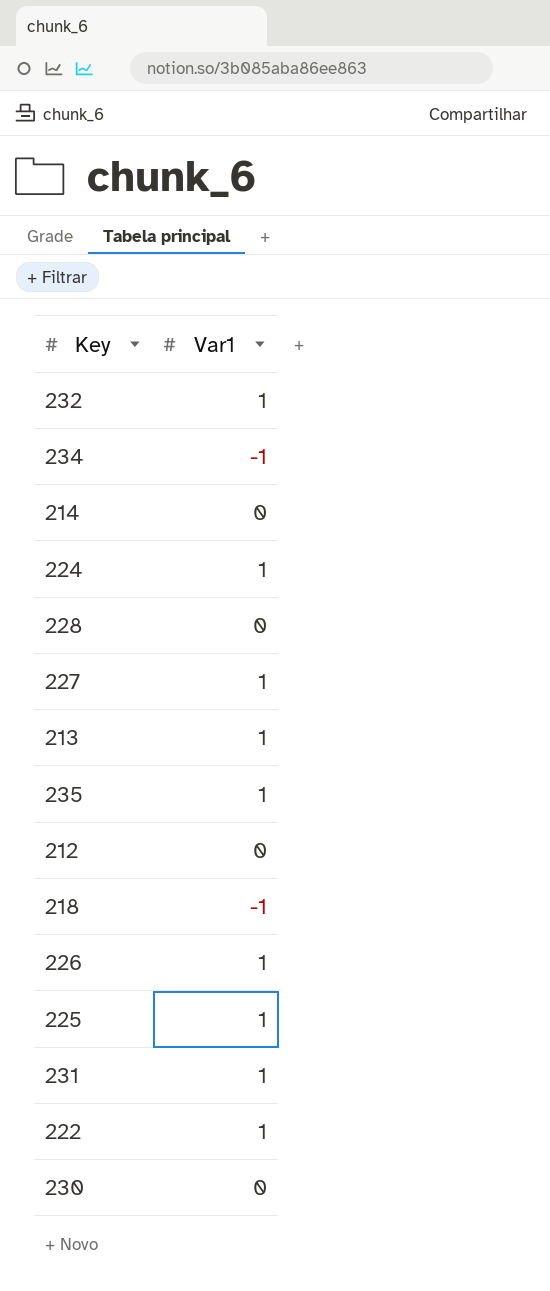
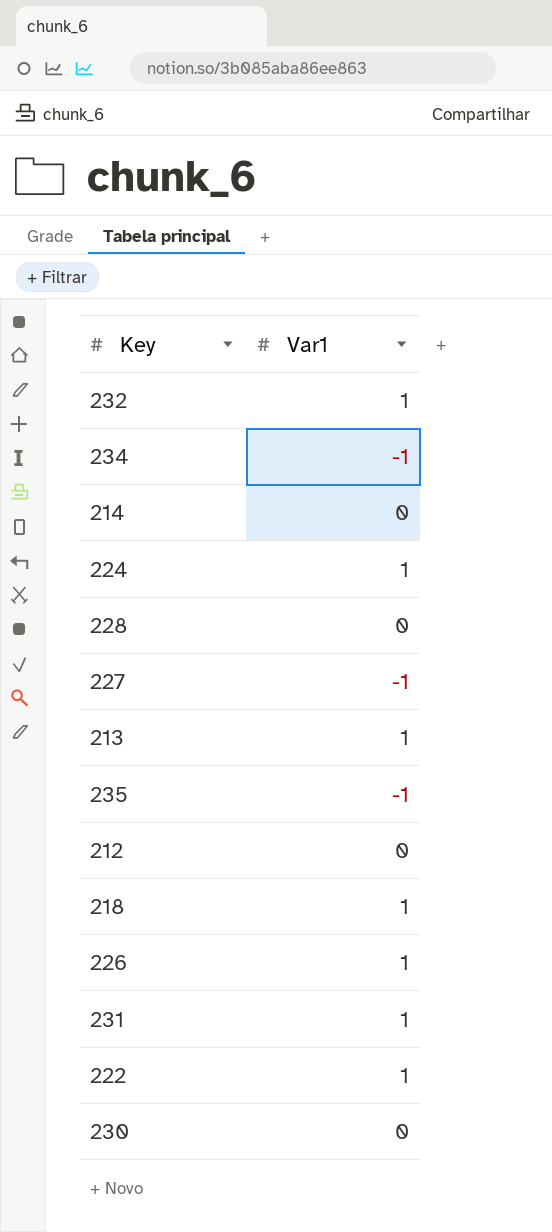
row 225: 1 -> none
227 | Var1: 1 -> -1
235 | Var1: 1 -> -1
218 | Var1: -1 -> 1

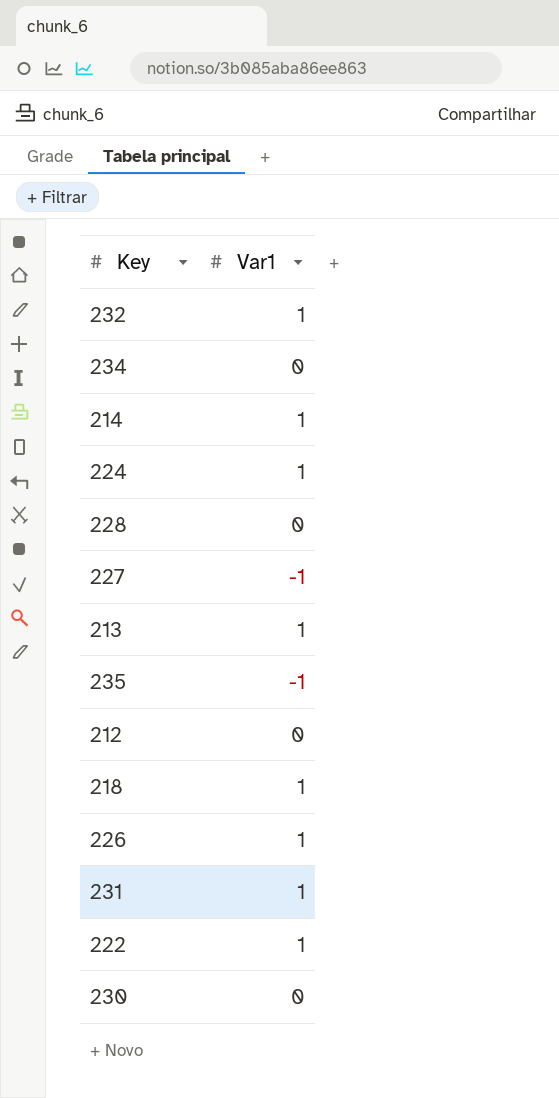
234 | Var1: -1 -> 0
214 | Var1: 0 -> 1

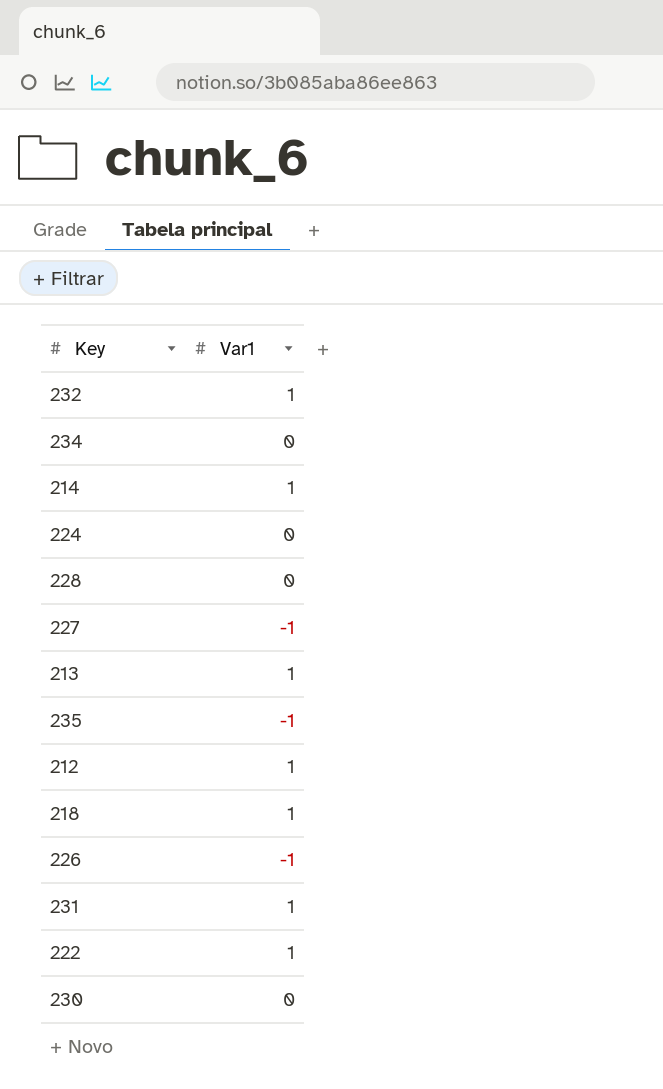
224 | Var1: 1 -> 0
212 | Var1: 0 -> 1
226 | Var1: 1 -> -1

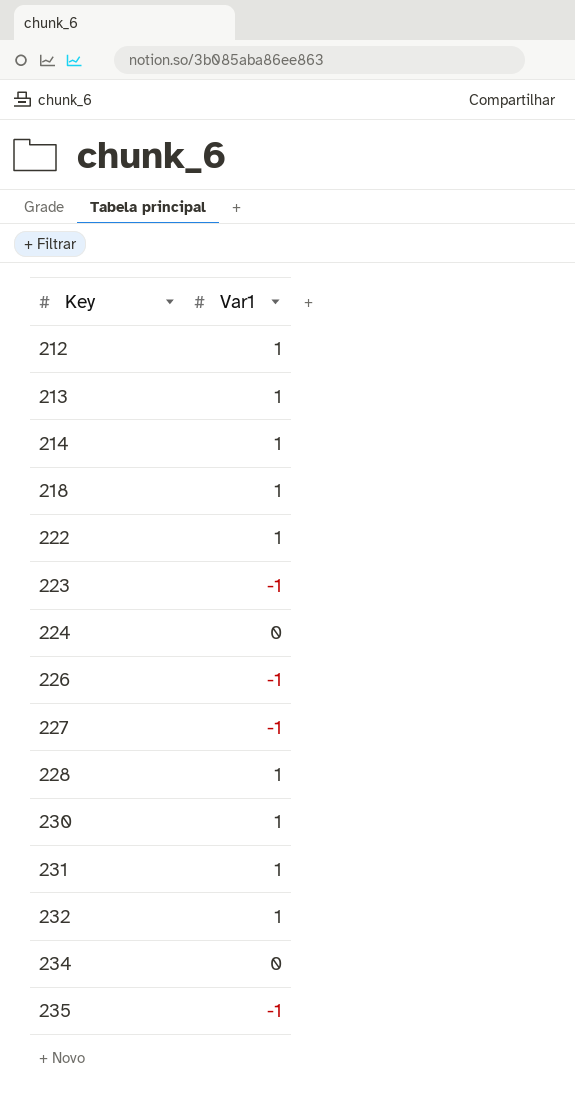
row order: none -> Key ascending
row 223: none -> -1
228 | Var1: 0 -> 1
230 | Var1: 0 -> 1

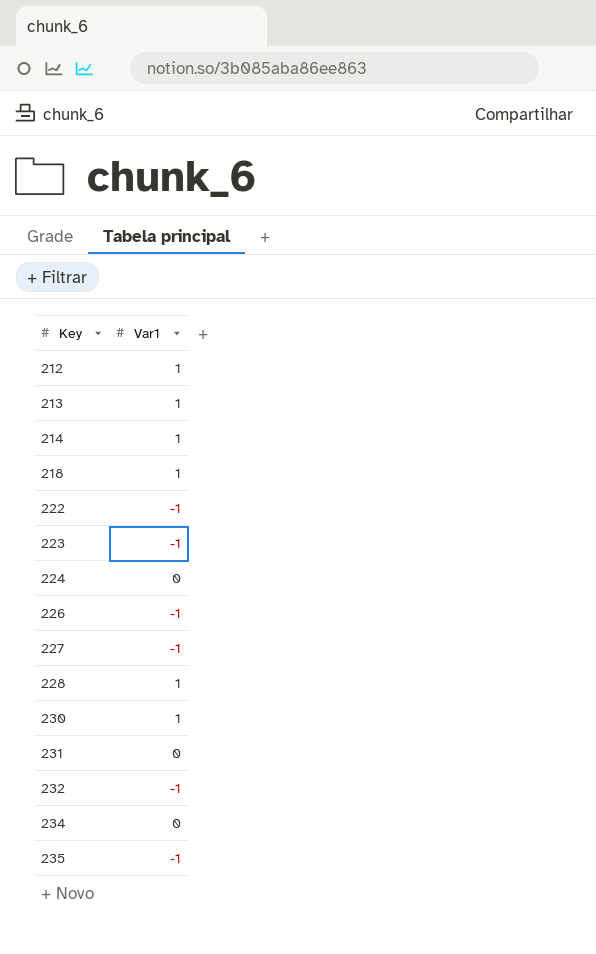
222 | Var1: 1 -> -1
231 | Var1: 1 -> 0
232 | Var1: 1 -> -1

